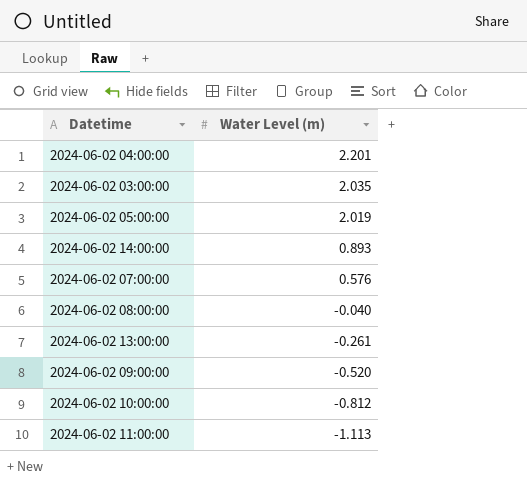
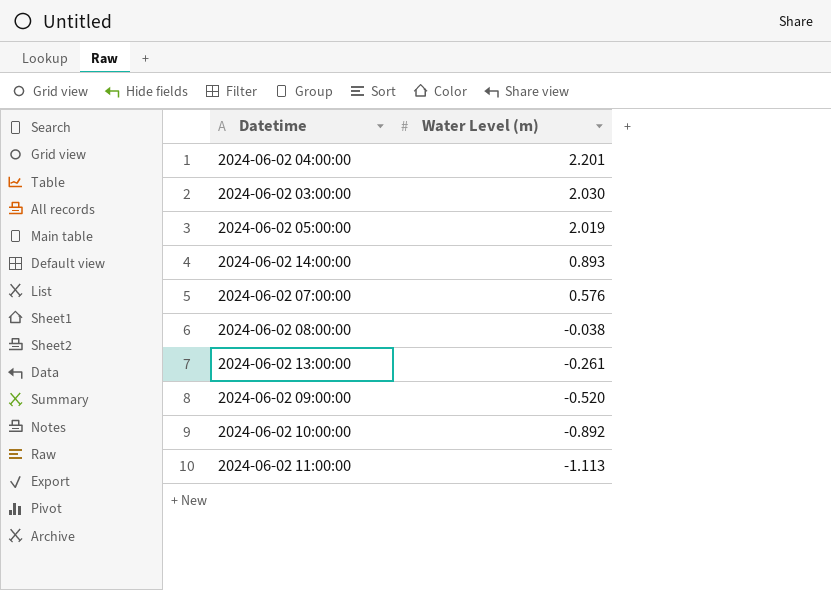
2024-06-02 03:00:00 | Water Level (m): 2.035 -> 2.030
2024-06-02 08:00:00 | Water Level (m): -0.040 -> -0.038
2024-06-02 10:00:00 | Water Level (m): -0.812 -> -0.892

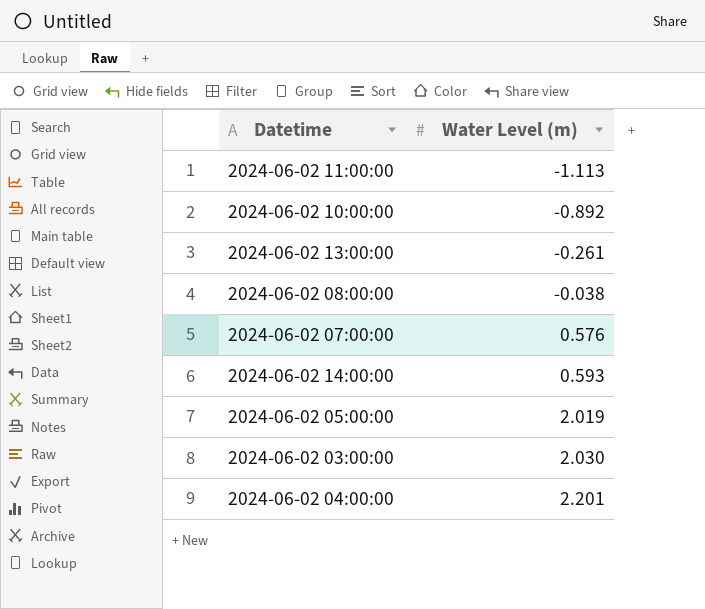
row order: Water Level (m) descending -> Water Level (m) ascending
row 2024-06-02 09:00:00: -0.520 -> none
2024-06-02 14:00:00 | Water Level (m): 0.893 -> 0.593

